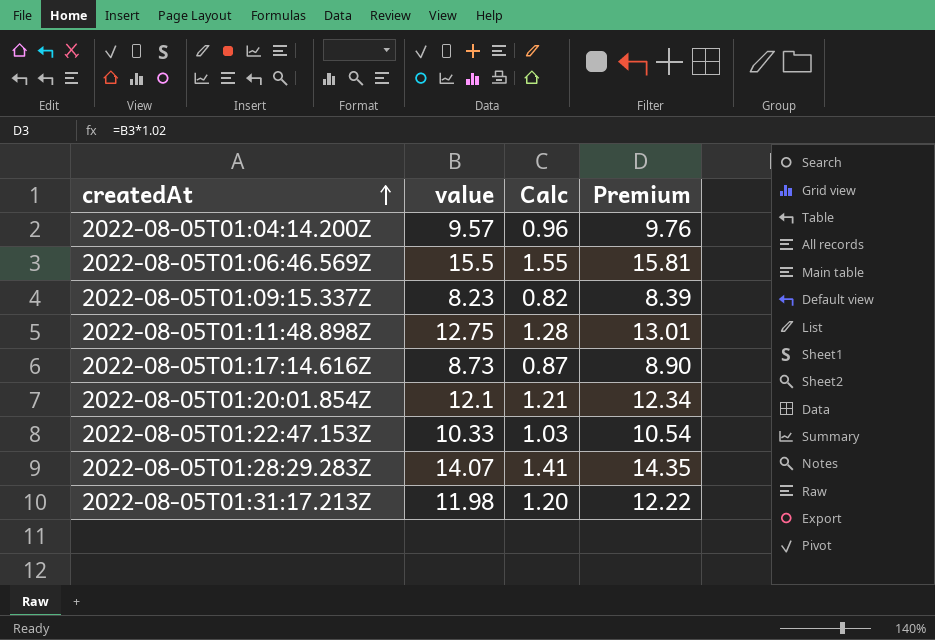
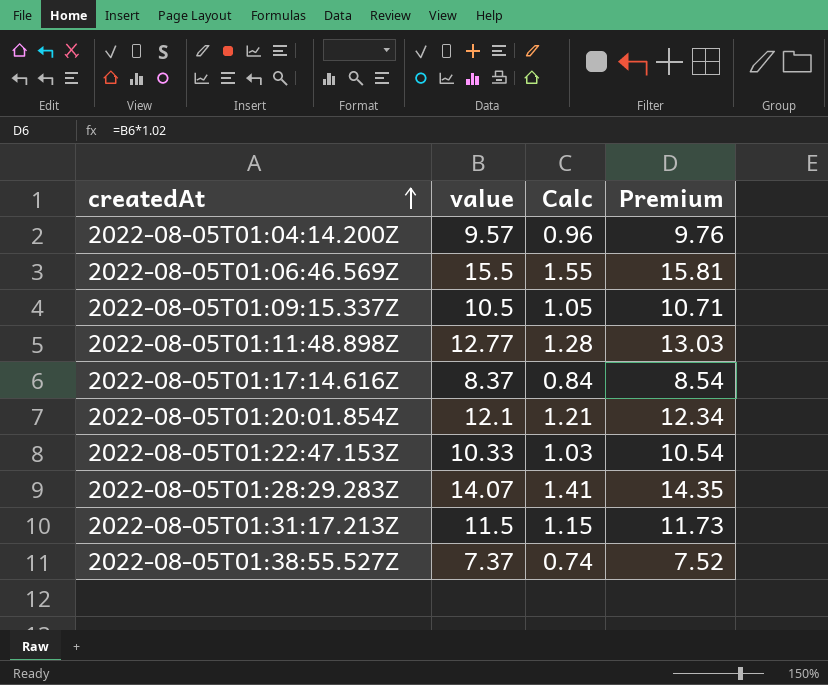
2022-08-05T01:09:15.337Z | value: 8.23 -> 10.5
2022-08-05T01:09:15.337Z | Calc: 0.82 -> 1.05
2022-08-05T01:09:15.337Z | Premium: 8.39 -> 10.71
2022-08-05T01:11:48.898Z | value: 12.75 -> 12.77
2022-08-05T01:11:48.898Z | Premium: 13.01 -> 13.03
2022-08-05T01:17:14.616Z | value: 8.73 -> 8.37
2022-08-05T01:17:14.616Z | Calc: 0.87 -> 0.84
2022-08-05T01:17:14.616Z | Premium: 8.90 -> 8.54
2022-08-05T01:31:17.213Z | value: 11.98 -> 11.5
2022-08-05T01:31:17.213Z | Calc: 1.20 -> 1.15
2022-08-05T01:31:17.213Z | Premium: 12.22 -> 11.73
row 2022-08-05T01:38:55.527Z: none -> 7.37 | 0.74 | 7.52

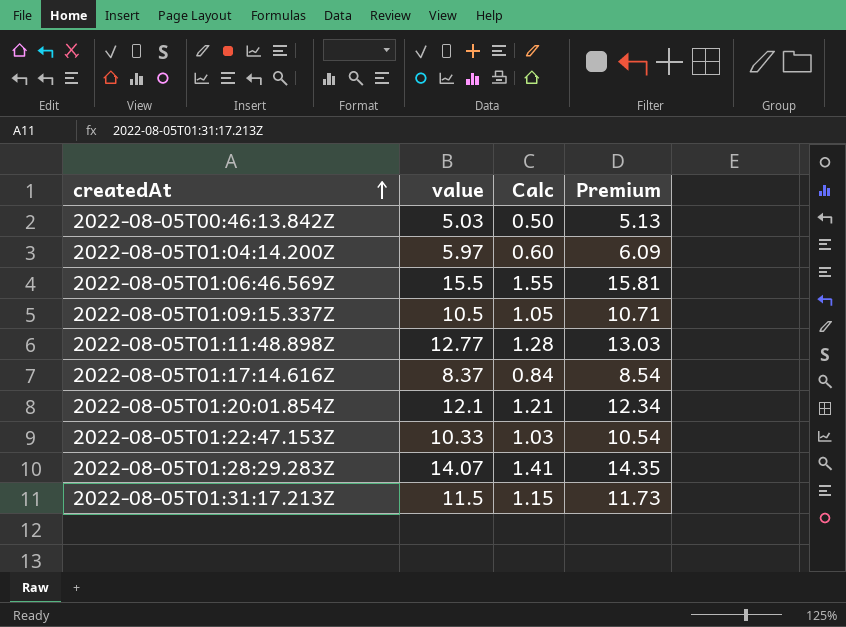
row 2022-08-05T01:38:55.527Z: 7.37 | 0.74 | 7.52 -> none
row 2022-08-05T00:46:13.842Z: none -> 5.03 | 0.50 | 5.13
2022-08-05T01:04:14.200Z | value: 9.57 -> 5.97
2022-08-05T01:04:14.200Z | Calc: 0.96 -> 0.60
2022-08-05T01:04:14.200Z | Premium: 9.76 -> 6.09

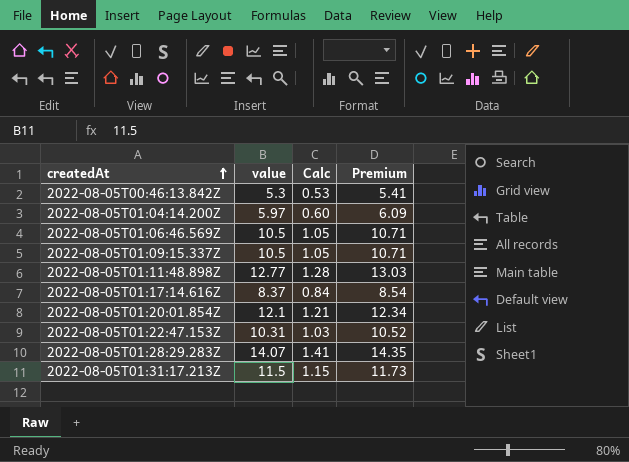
2022-08-05T00:46:13.842Z | value: 5.03 -> 5.3
2022-08-05T00:46:13.842Z | Calc: 0.50 -> 0.53
2022-08-05T00:46:13.842Z | Premium: 5.13 -> 5.41
2022-08-05T01:06:46.569Z | value: 15.5 -> 10.5
2022-08-05T01:06:46.569Z | Calc: 1.55 -> 1.05
2022-08-05T01:06:46.569Z | Premium: 15.81 -> 10.71
2022-08-05T01:22:47.153Z | value: 10.33 -> 10.31
2022-08-05T01:22:47.153Z | Premium: 10.54 -> 10.52

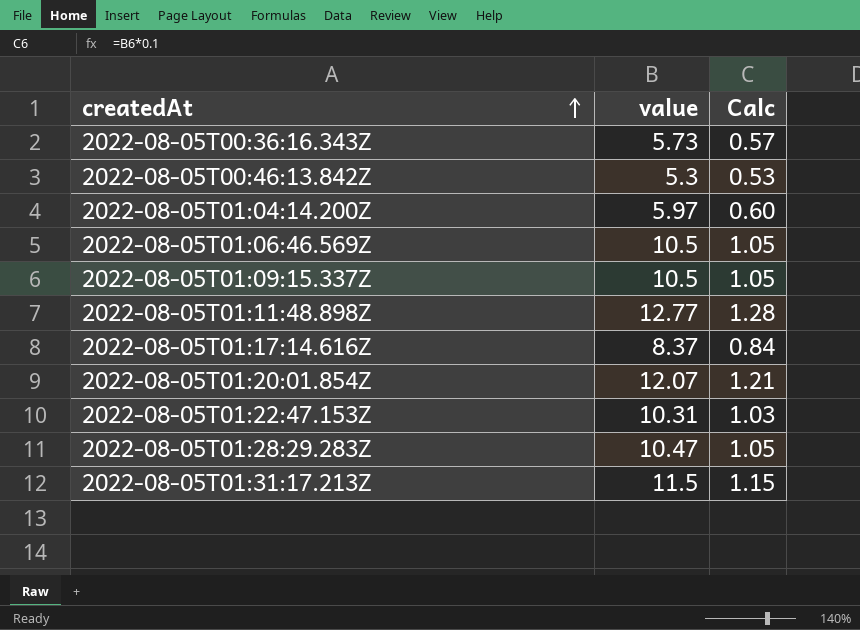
column Premium | formula: [value] * 1.02 -> none
row 2022-08-05T00:36:16.343Z: none -> 5.73 | 0.57
2022-08-05T01:20:01.854Z | value: 12.1 -> 12.07
2022-08-05T01:28:29.283Z | value: 14.07 -> 10.47
2022-08-05T01:28:29.283Z | Calc: 1.41 -> 1.05

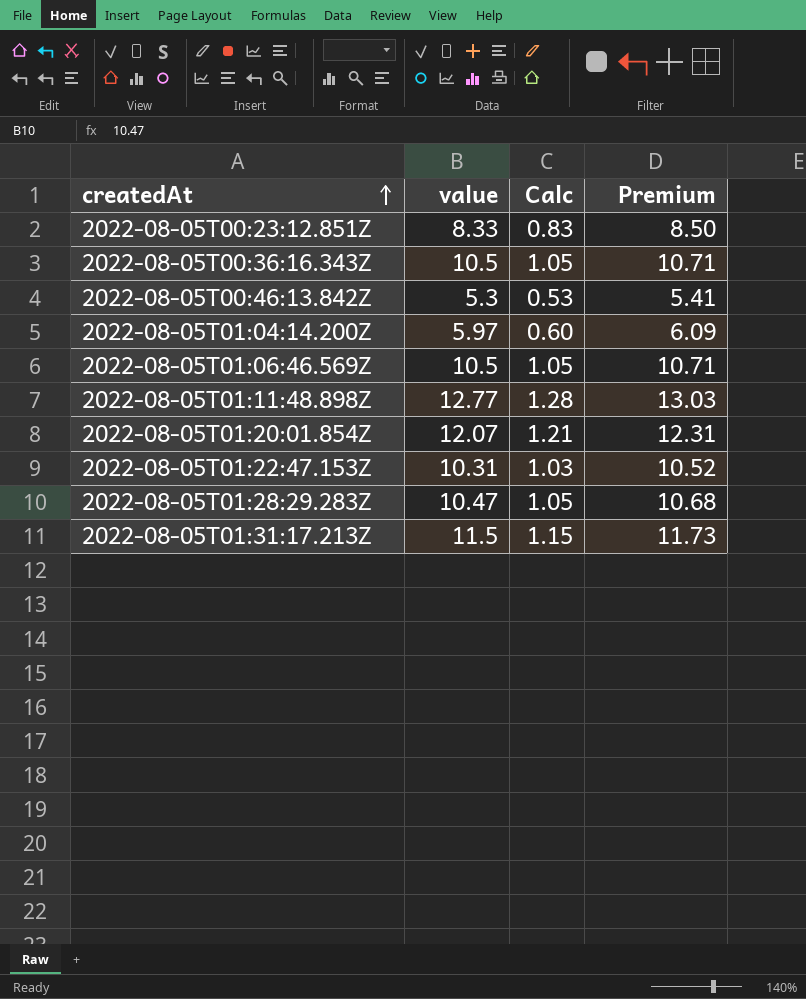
column Premium | formula: none -> [value] * 1.02
row 2022-08-05T01:09:15.337Z: 10.5 | 1.05 -> none
row 2022-08-05T01:17:14.616Z: 8.37 | 0.84 -> none
row 2022-08-05T00:23:12.851Z: none -> 8.33 | 0.83 | 8.50
2022-08-05T00:36:16.343Z | value: 5.73 -> 10.5
2022-08-05T00:36:16.343Z | Calc: 0.57 -> 1.05

